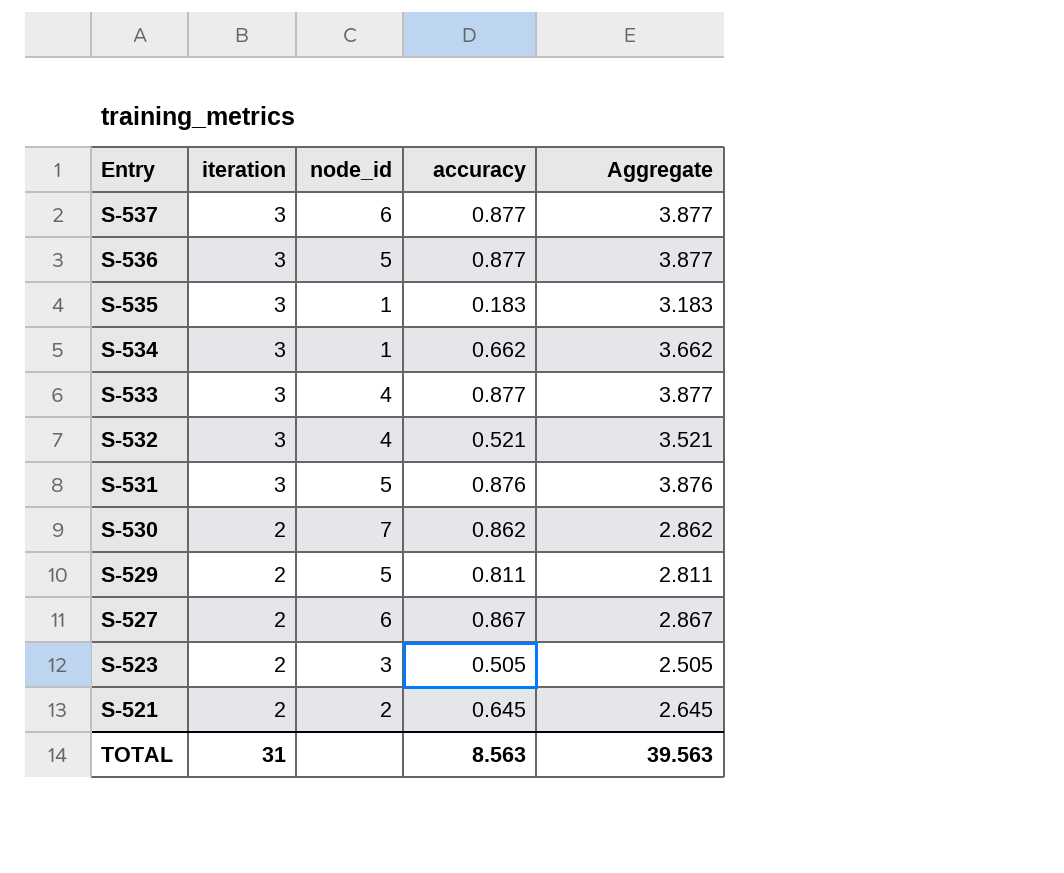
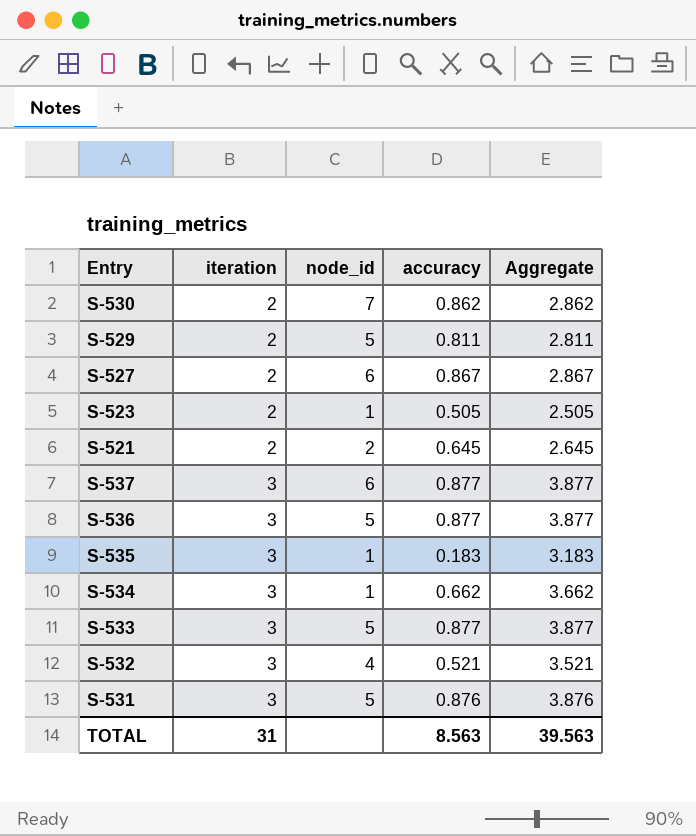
row order: Entry descending -> iteration ascending
S-523 | node_id: 3 -> 1
S-533 | node_id: 4 -> 5

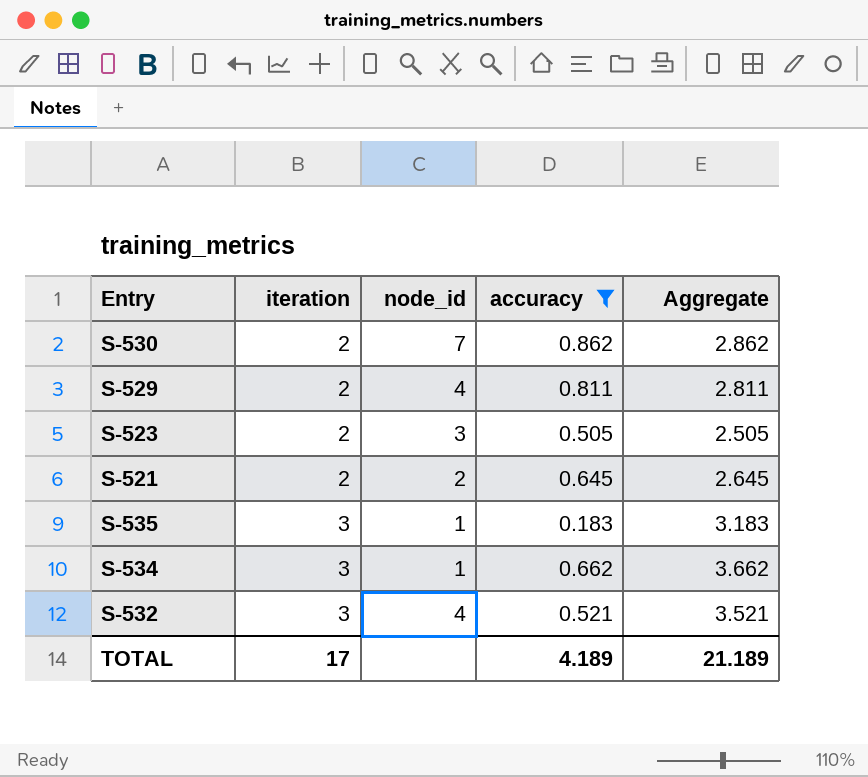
filter: none -> accuracy <= 0.862
S-529 | node_id: 5 -> 4
S-523 | node_id: 1 -> 3
TOTAL | iteration: 31 -> 17
TOTAL | accuracy: 8.563 -> 4.189
TOTAL | Aggregate: 39.563 -> 21.189

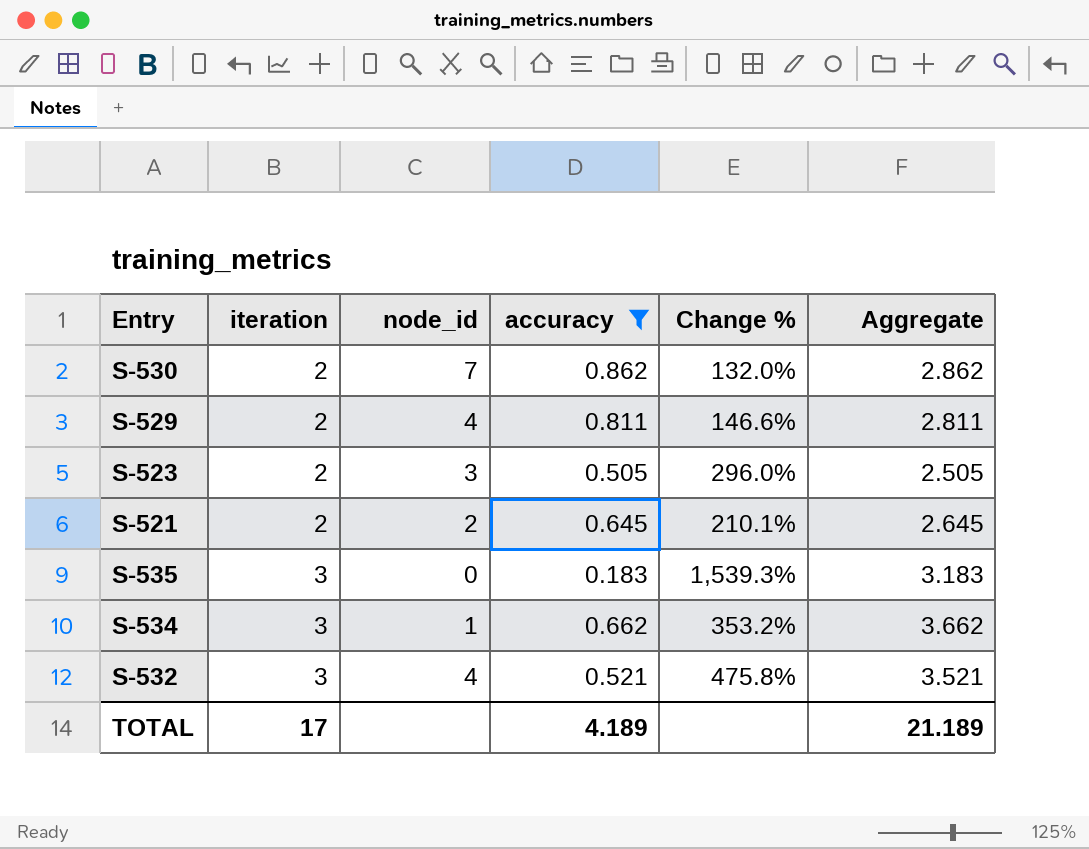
column Change % | formula: none -> ([iteration] - [accuracy]) / [accuracy]
S-535 | node_id: 1 -> 0

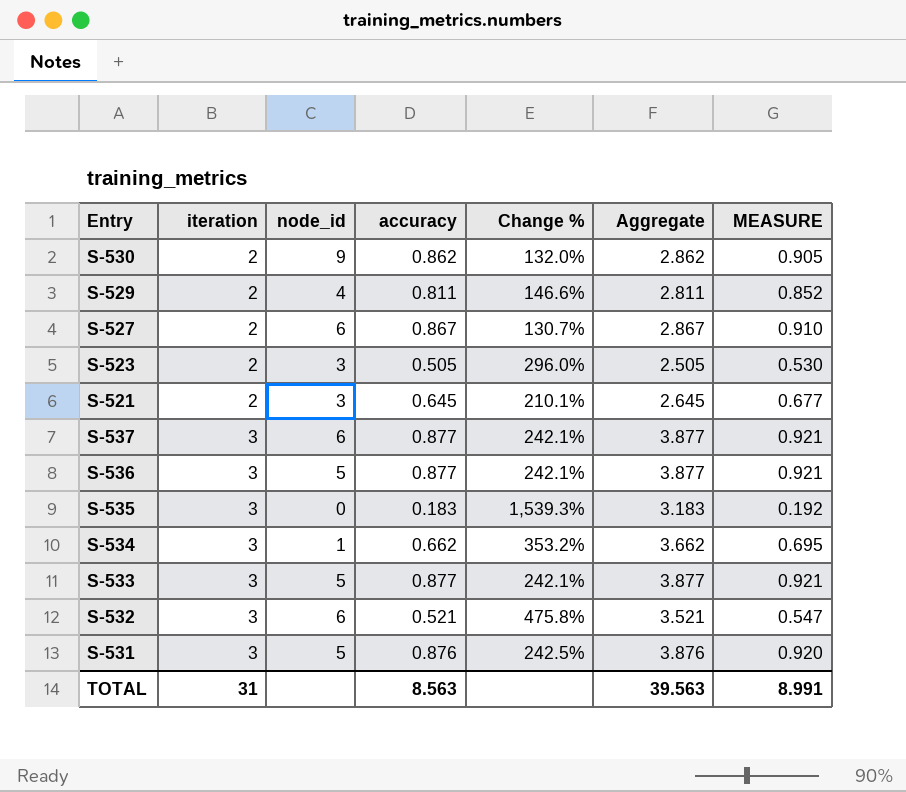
filter: accuracy <= 0.862 -> none
column MEASURE | formula: none -> [accuracy] * 1.05
S-530 | node_id: 7 -> 9
S-521 | node_id: 2 -> 3
S-532 | node_id: 4 -> 6
TOTAL | iteration: 17 -> 31
TOTAL | accuracy: 4.189 -> 8.563
TOTAL | Aggregate: 21.189 -> 39.563

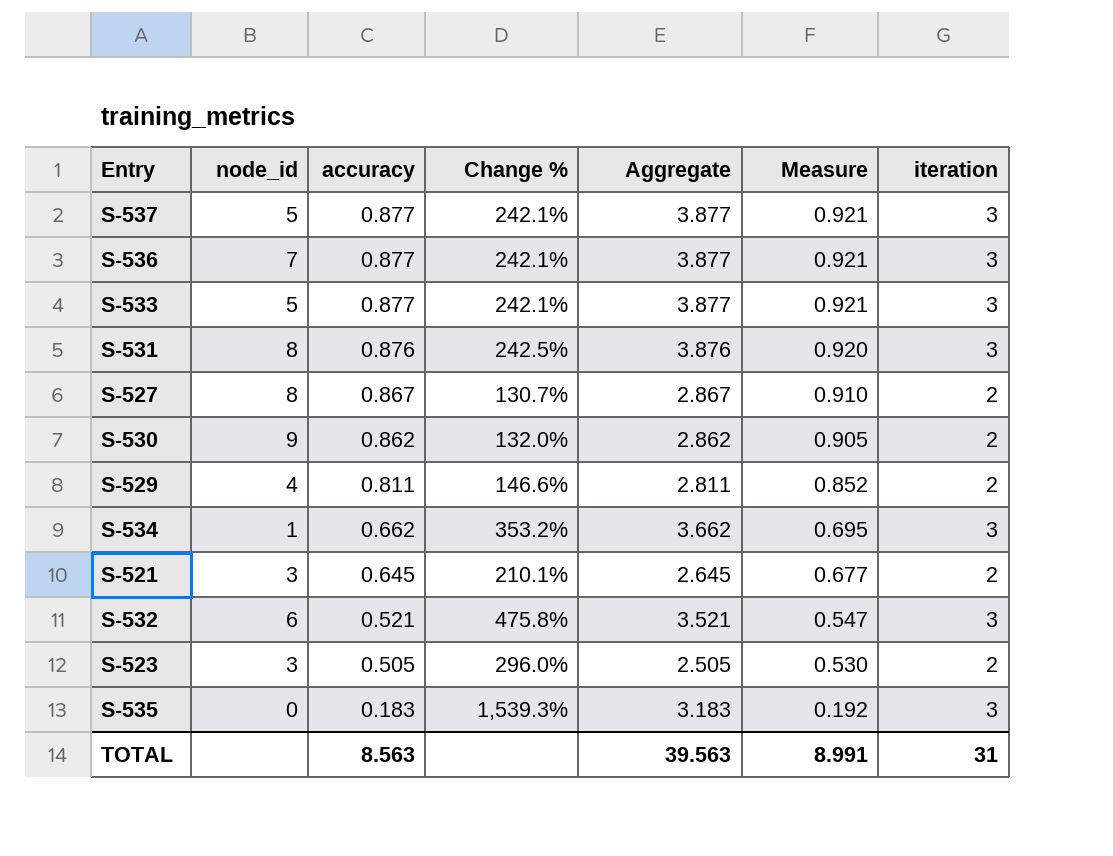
row order: iteration ascending -> accuracy descending
column name: MEASURE -> Measure
column iteration | position: 2 -> 7
S-537 | node_id: 6 -> 5
S-536 | node_id: 5 -> 7
S-531 | node_id: 5 -> 8
S-527 | node_id: 6 -> 8

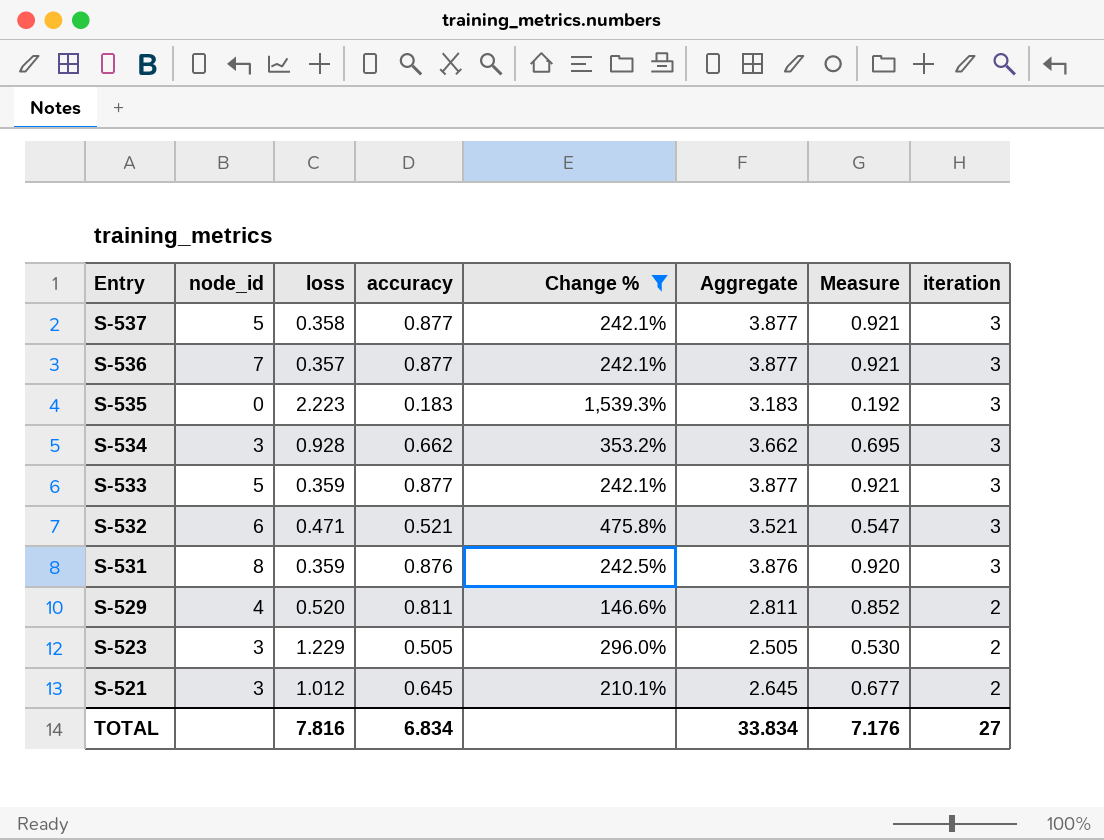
filter: none -> Change % >= 146.6%
row order: accuracy descending -> Entry descending
column loss | position: none -> 3
S-534 | node_id: 1 -> 3
TOTAL | accuracy: 8.563 -> 6.834
TOTAL | Aggregate: 39.563 -> 33.834
TOTAL | Measure: 8.991 -> 7.176
TOTAL | iteration: 31 -> 27

